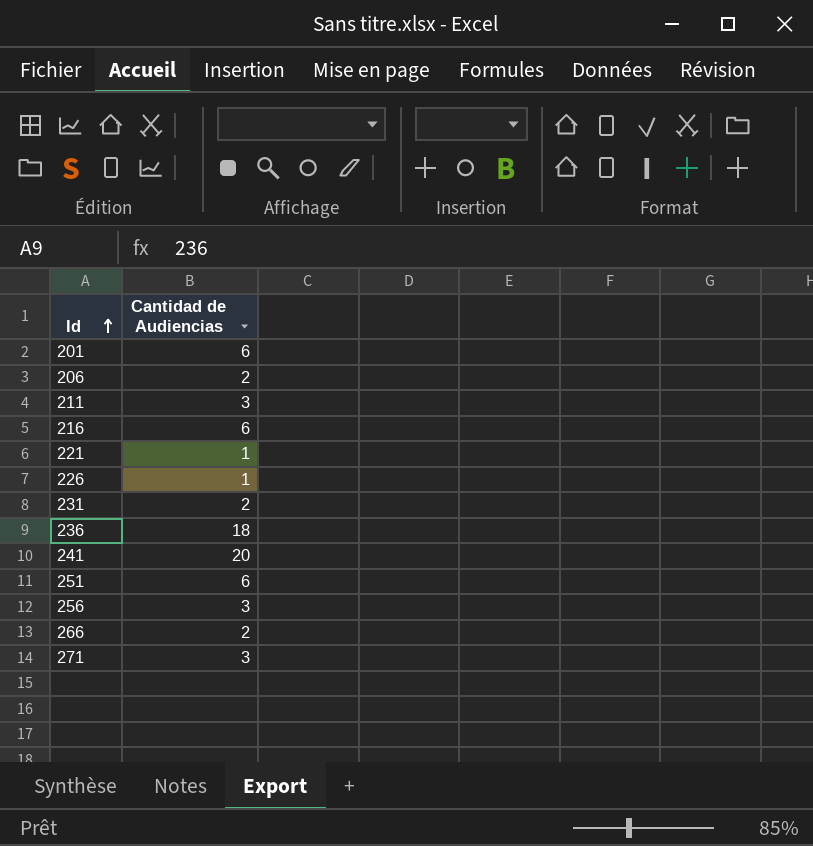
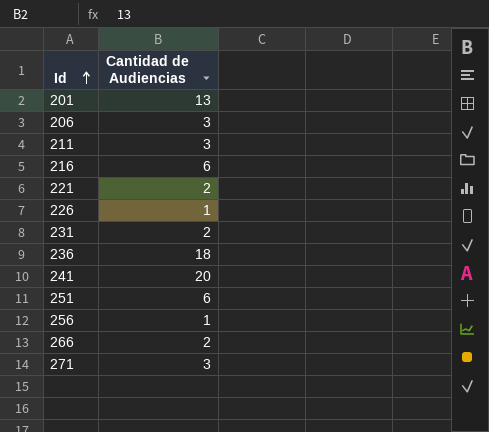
201 | Cantidad de Audiencias: 6 -> 13
206 | Cantidad de Audiencias: 2 -> 3
221 | Cantidad de Audiencias: 1 -> 2
256 | Cantidad de Audiencias: 3 -> 1

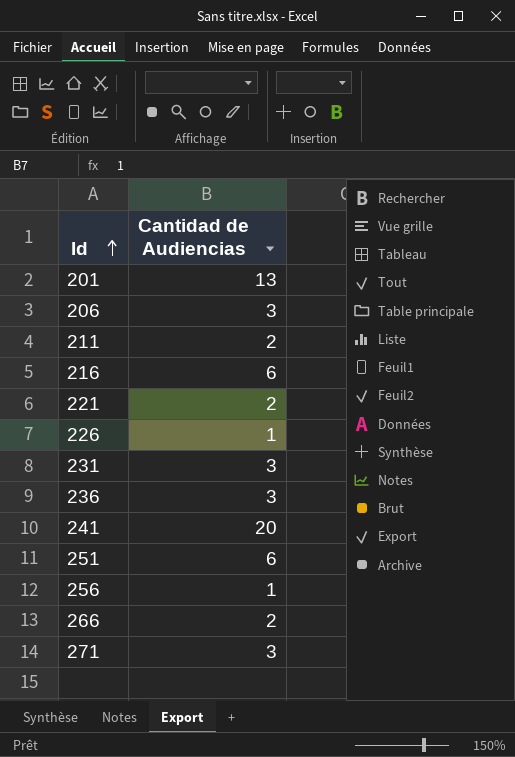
211 | Cantidad de Audiencias: 3 -> 2
231 | Cantidad de Audiencias: 2 -> 3
236 | Cantidad de Audiencias: 18 -> 3

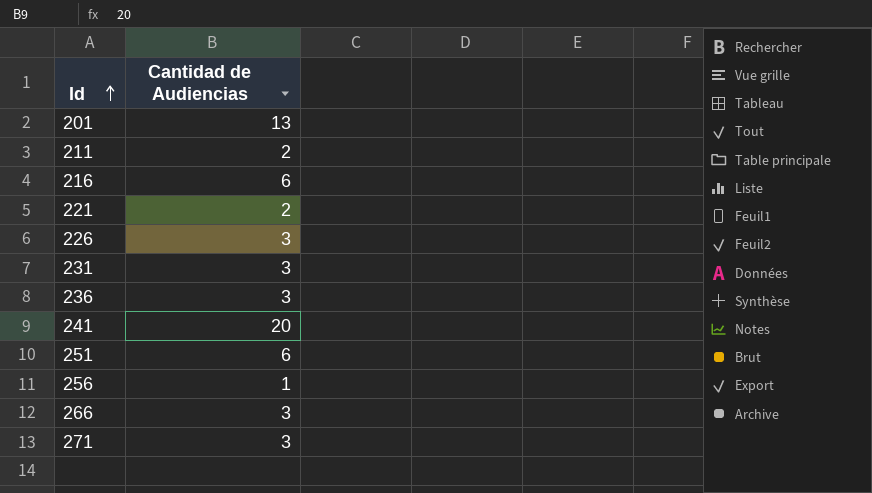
row 206: 3 -> none
226 | Cantidad de Audiencias: 1 -> 3
266 | Cantidad de Audiencias: 2 -> 3

